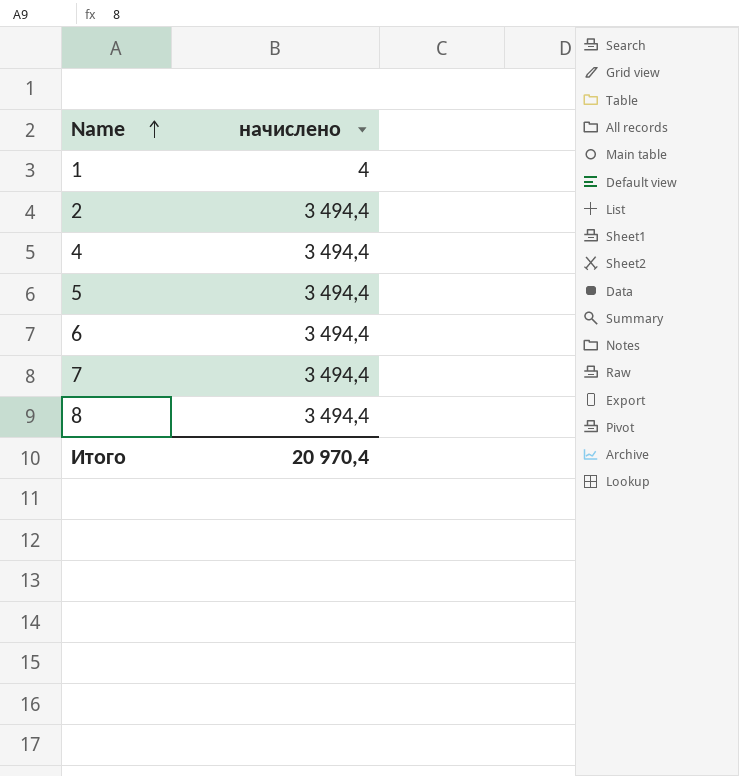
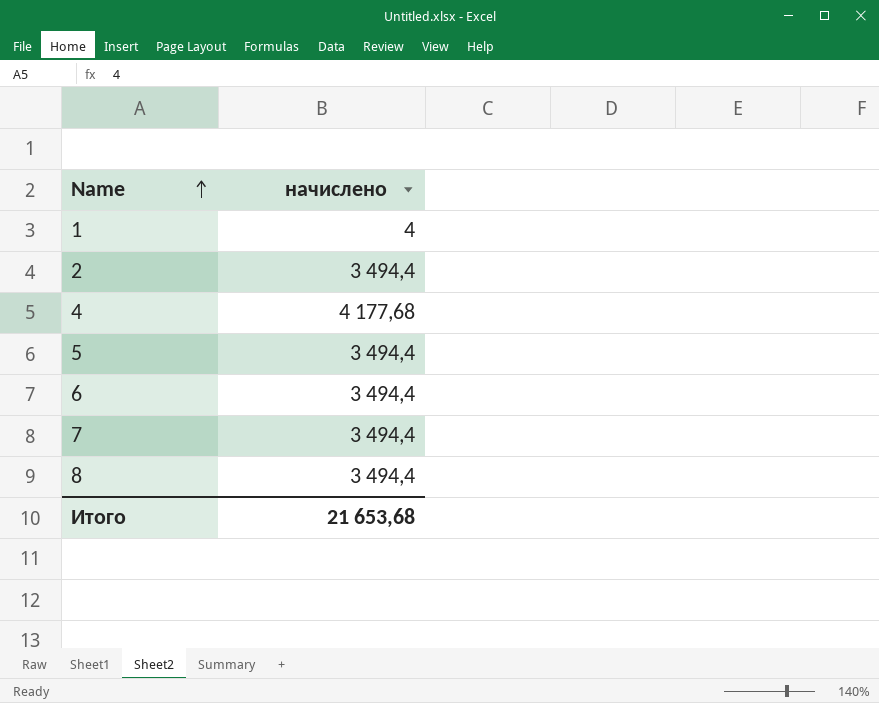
4 | начислено: 3 494,4 -> 4 177,68
Итого | начислено: 20 970,4 -> 21 653,68

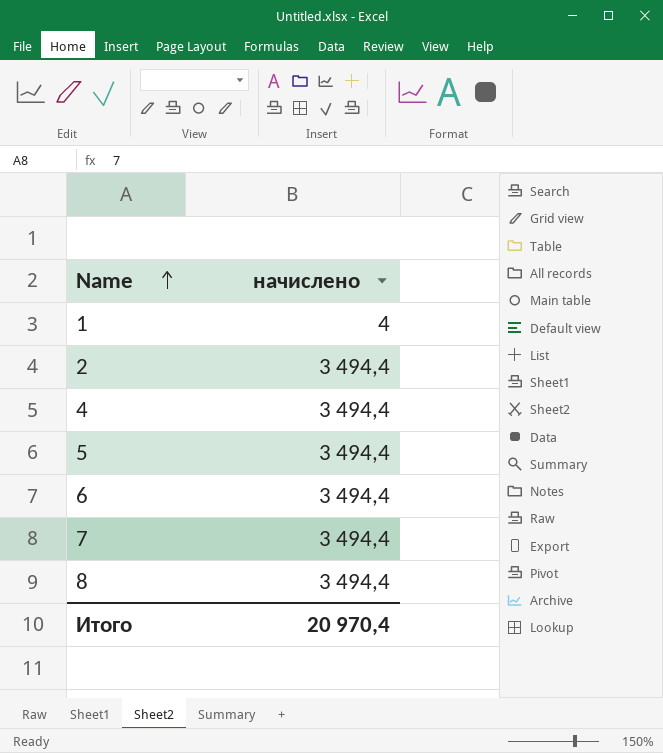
4 | начислено: 4 177,68 -> 3 494,4
Итого | начислено: 21 653,68 -> 20 970,4

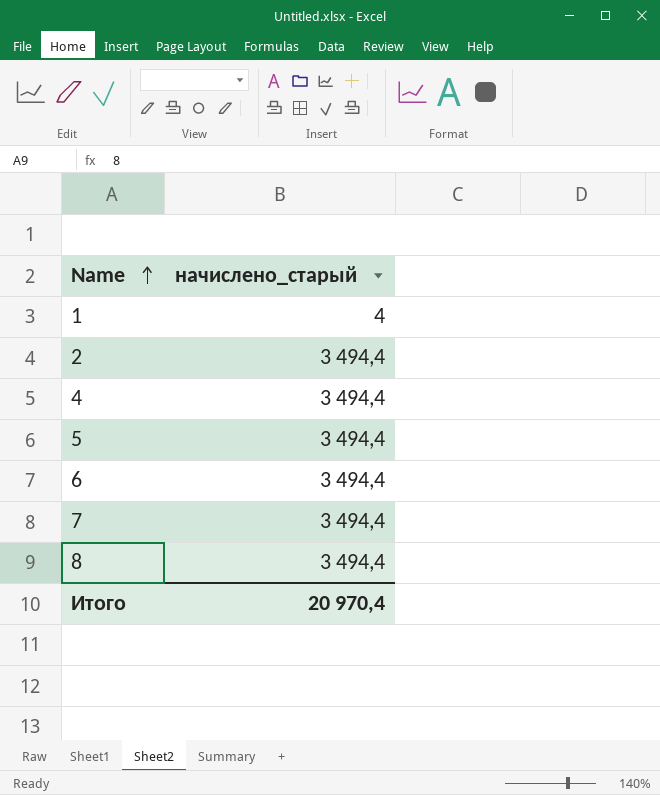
column name: начислено -> начислено_старый

